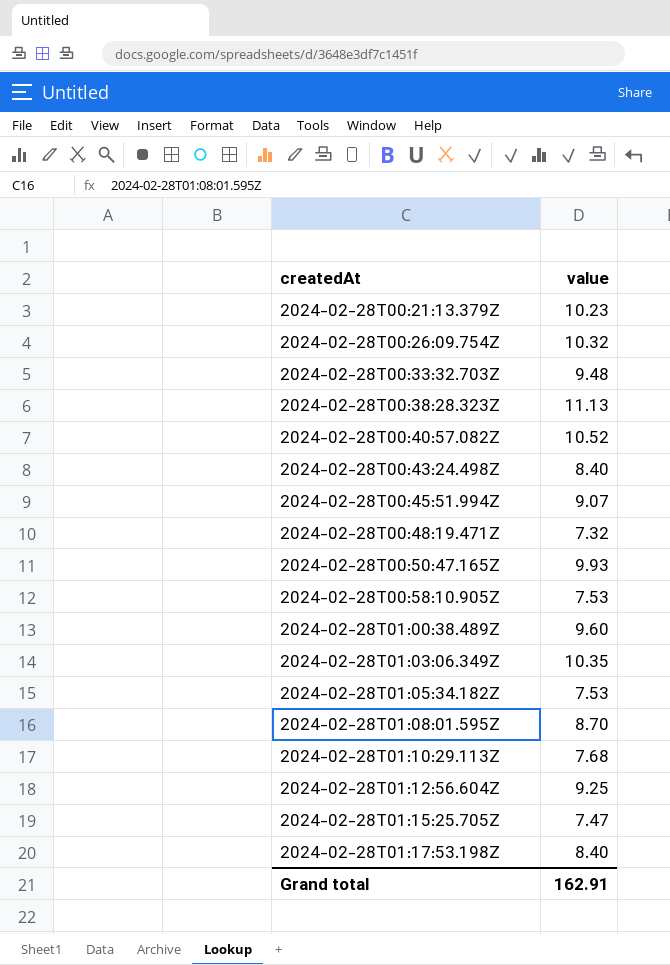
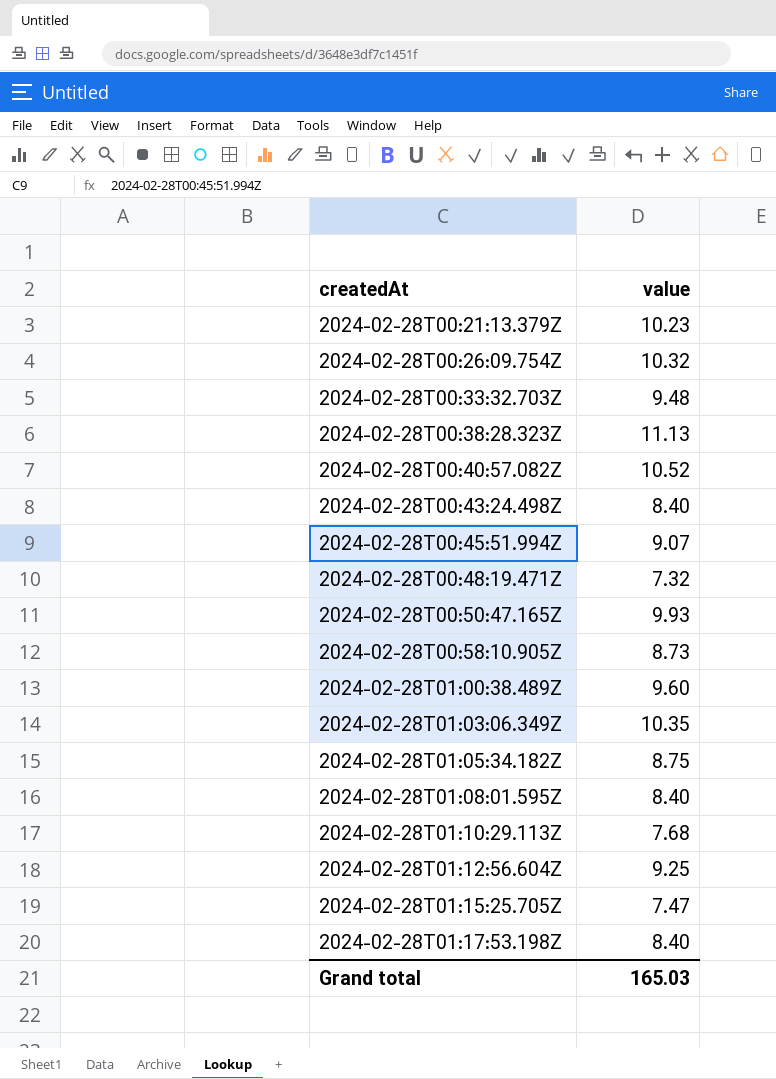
2024-02-28T00:58:10.905Z | value: 7.53 -> 8.73
2024-02-28T01:05:34.182Z | value: 7.53 -> 8.75
2024-02-28T01:08:01.595Z | value: 8.70 -> 8.40
Grand total | value: 162.91 -> 165.03

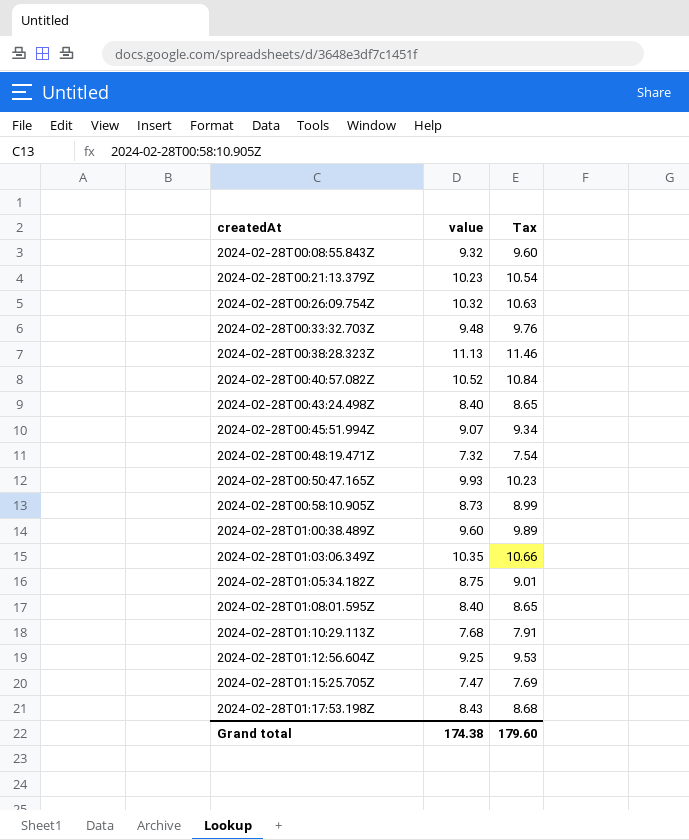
column Tax | formula: none -> [value] * 1.03
row 2024-02-28T00:08:55.843Z: none -> 9.32 | 9.60
2024-02-28T01:17:53.198Z | value: 8.40 -> 8.43
Grand total | value: 165.03 -> 174.38

